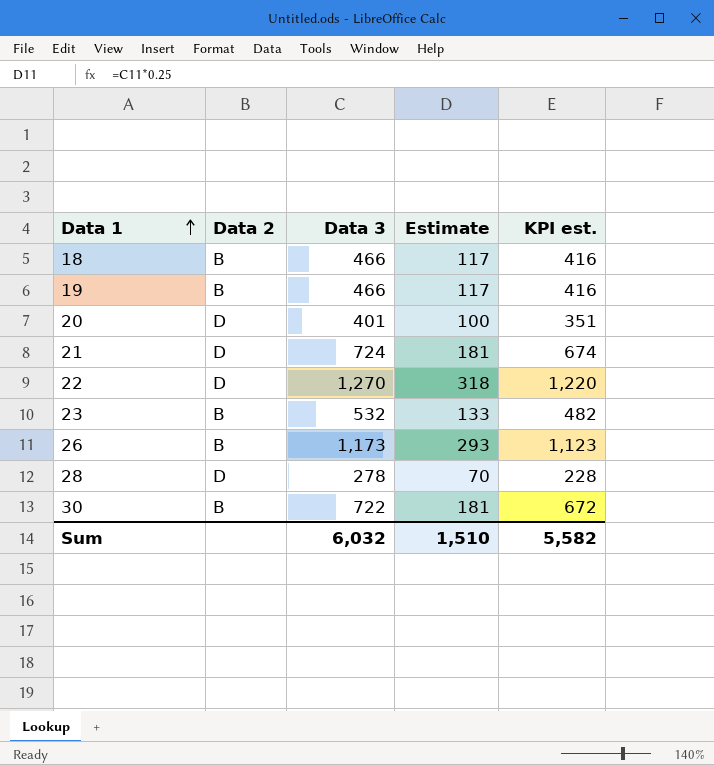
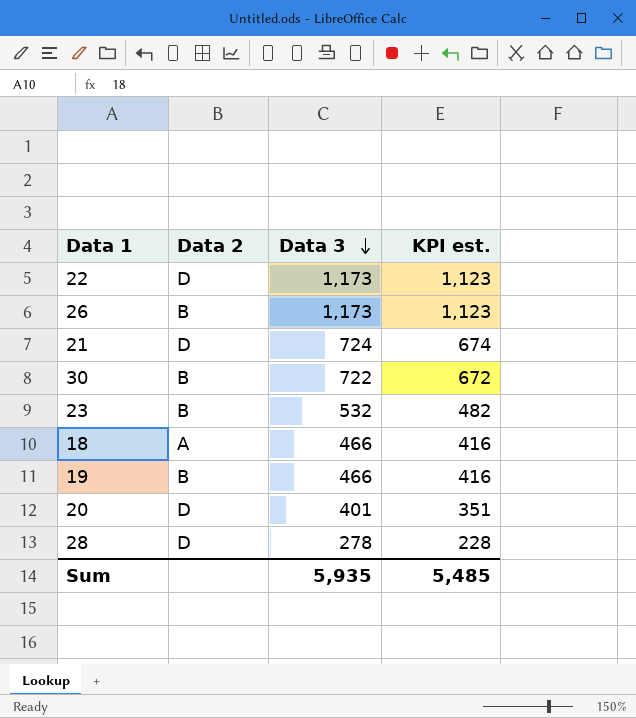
row order: Data 1 ascending -> Data 3 descending
column Estimate | formula: [Data 3] * 0.25 -> none
22 | Data 3: 1,270 -> 1,173
22 | KPI est.: 1,220 -> 1,123
18 | Data 2: B -> A
Sum | Data 3: 6,032 -> 5,935
Sum | KPI est.: 5,582 -> 5,485

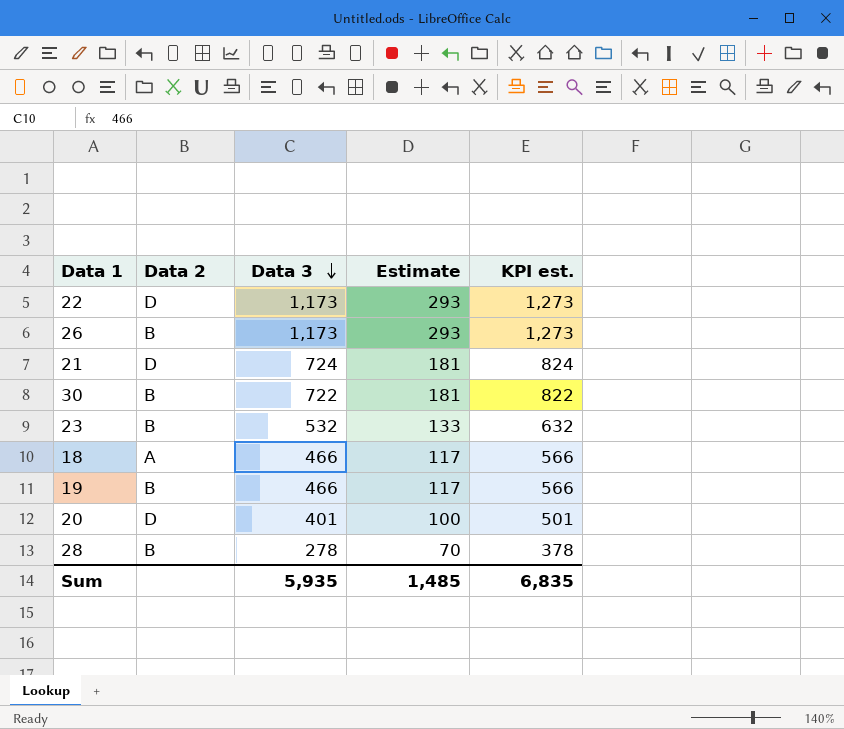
column Estimate | formula: none -> [Data 3] * 0.25
column KPI est. | formula: [Data 3] - 50 -> [Data 3] + 100
28 | Data 2: D -> B
Sum | KPI est.: 5,485 -> 6,835

